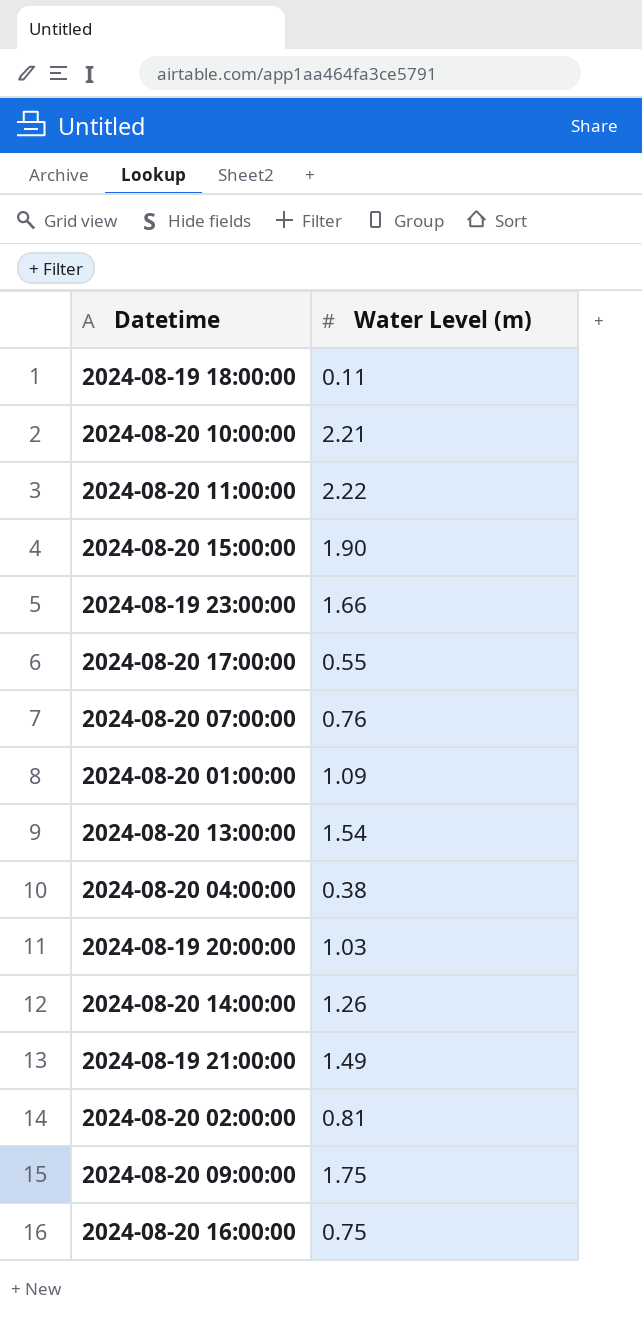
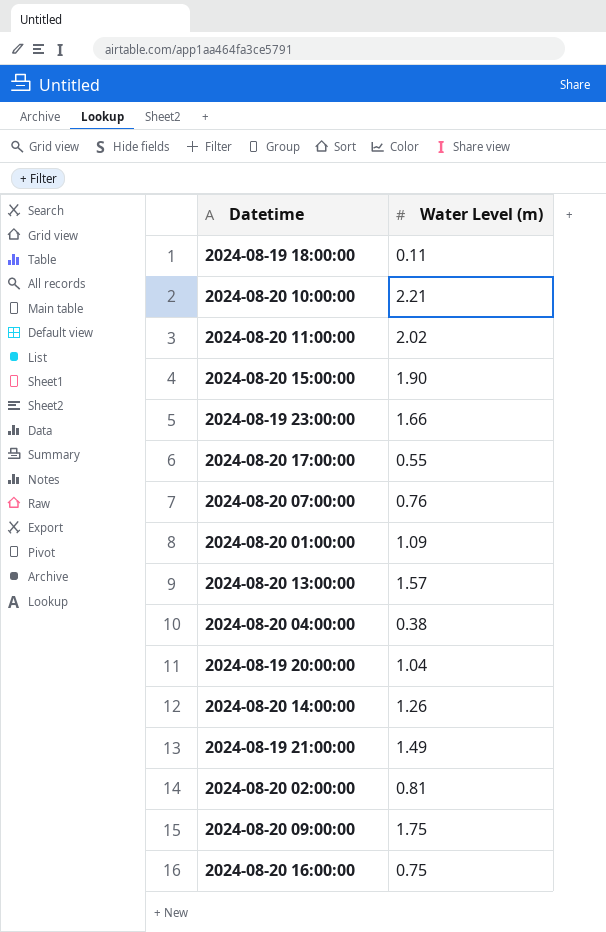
2024-08-20 11:00:00 | Water Level (m): 2.22 -> 2.02
2024-08-20 13:00:00 | Water Level (m): 1.54 -> 1.57
2024-08-19 20:00:00 | Water Level (m): 1.03 -> 1.04

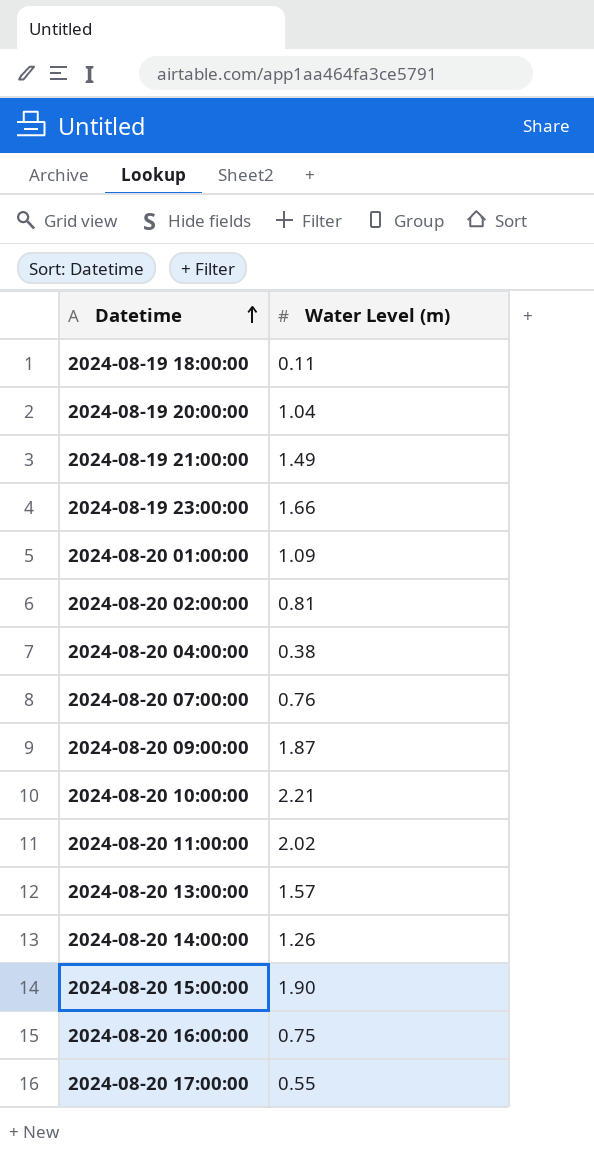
row order: none -> Datetime ascending
2024-08-20 09:00:00 | Water Level (m): 1.75 -> 1.87

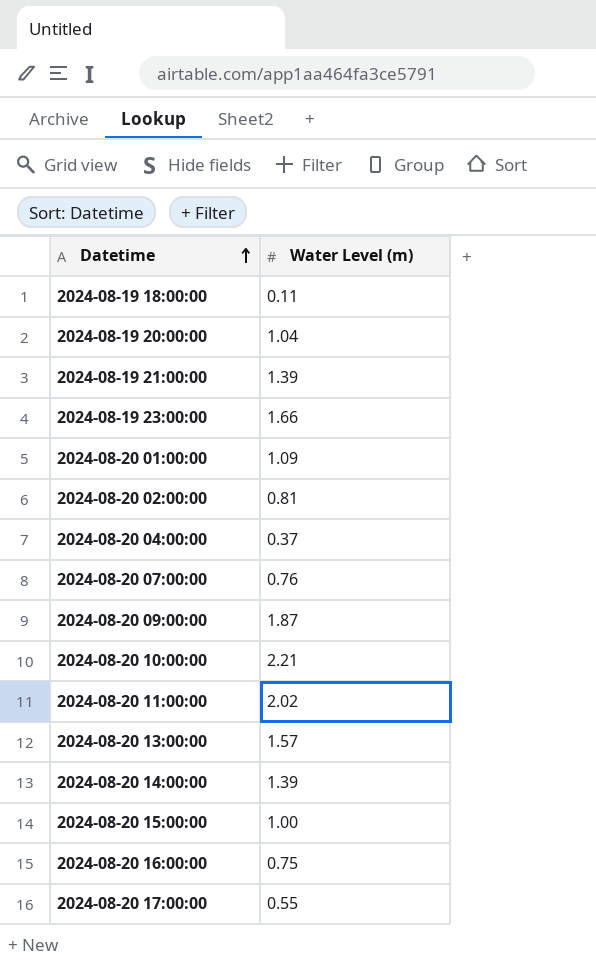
2024-08-19 21:00:00 | Water Level (m): 1.49 -> 1.39
2024-08-20 04:00:00 | Water Level (m): 0.38 -> 0.37
2024-08-20 14:00:00 | Water Level (m): 1.26 -> 1.39
2024-08-20 15:00:00 | Water Level (m): 1.90 -> 1.00

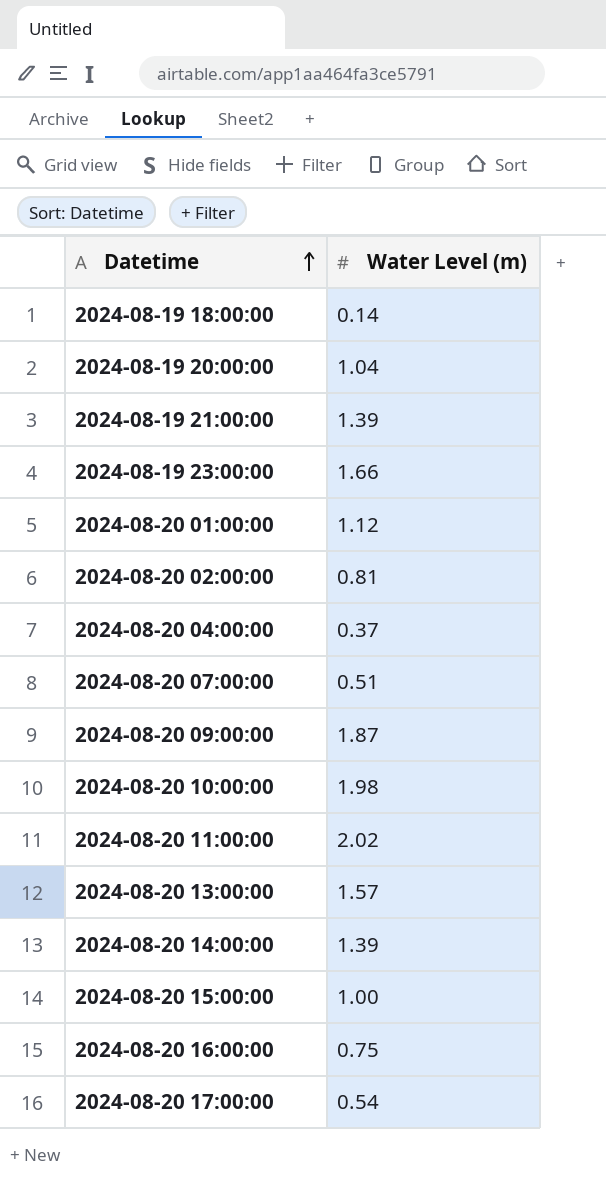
2024-08-19 18:00:00 | Water Level (m): 0.11 -> 0.14
2024-08-20 01:00:00 | Water Level (m): 1.09 -> 1.12
2024-08-20 07:00:00 | Water Level (m): 0.76 -> 0.51
2024-08-20 10:00:00 | Water Level (m): 2.21 -> 1.98
2024-08-20 17:00:00 | Water Level (m): 0.55 -> 0.54

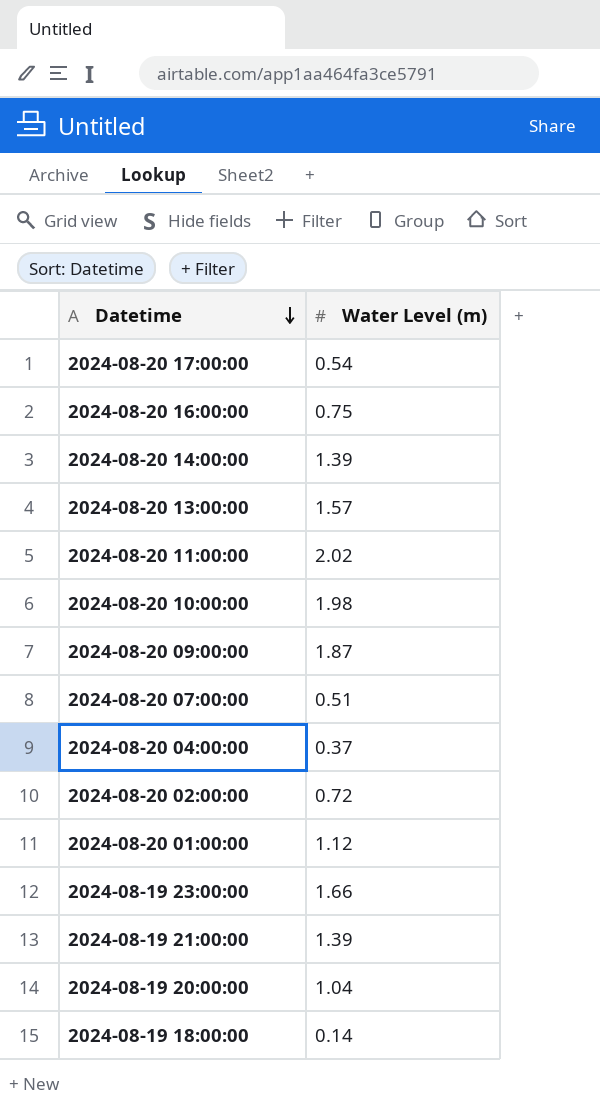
row order: Datetime ascending -> Datetime descending
row 2024-08-20 15:00:00: 1.00 -> none
2024-08-20 02:00:00 | Water Level (m): 0.81 -> 0.72

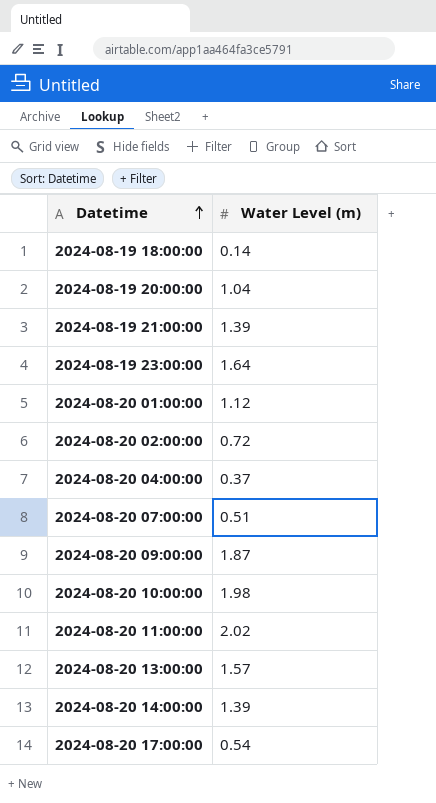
row order: Datetime descending -> Datetime ascending
row 2024-08-20 16:00:00: 0.75 -> none
2024-08-19 23:00:00 | Water Level (m): 1.66 -> 1.64

